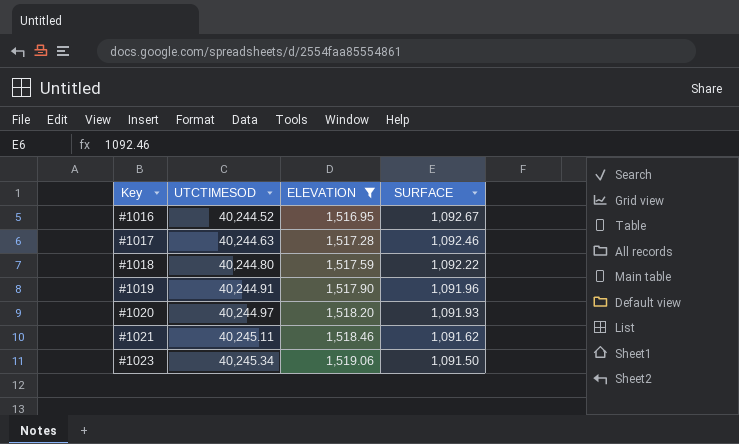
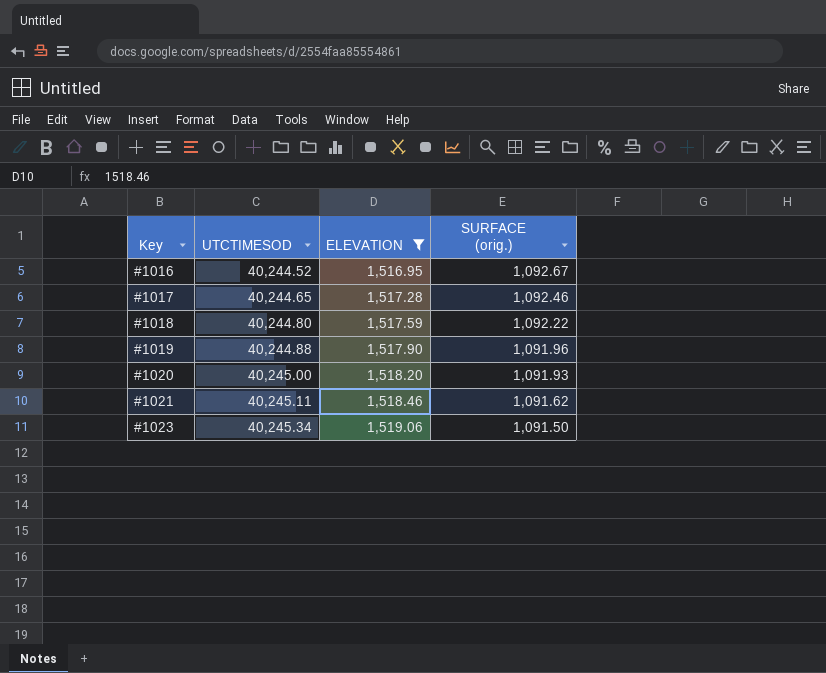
column name: SURFACE -> SURFACE (orig.)
#1017 | UTCTIMESOD: 40,244.63 -> 40,244.65
#1019 | UTCTIMESOD: 40,244.91 -> 40,244.88
#1020 | UTCTIMESOD: 40,244.97 -> 40,245.00

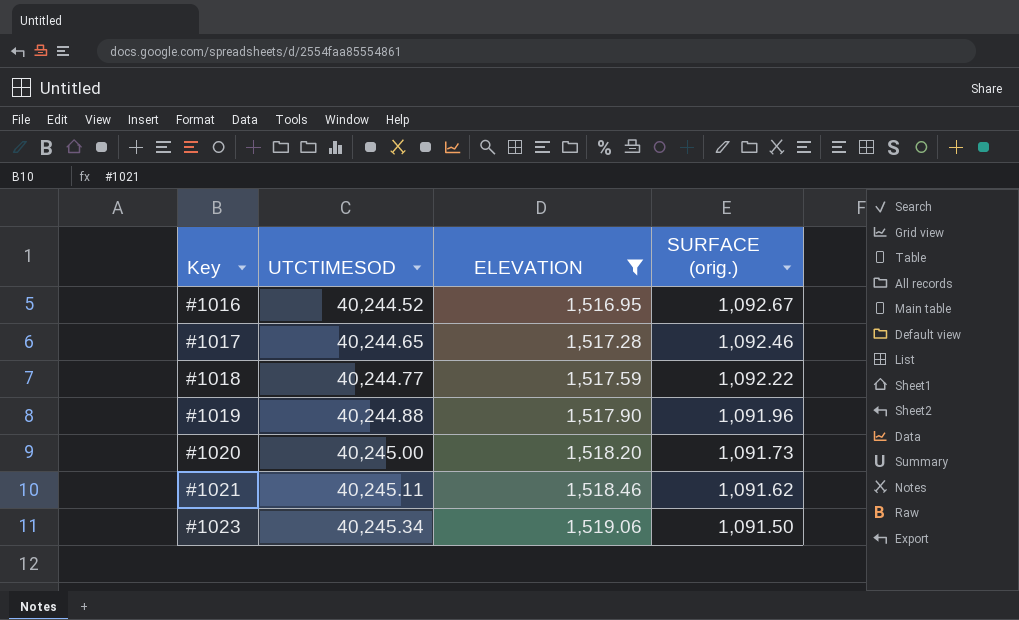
#1018 | UTCTIMESOD: 40,244.80 -> 40,244.77
#1020 | SURFACE (orig.): 1,091.93 -> 1,091.73

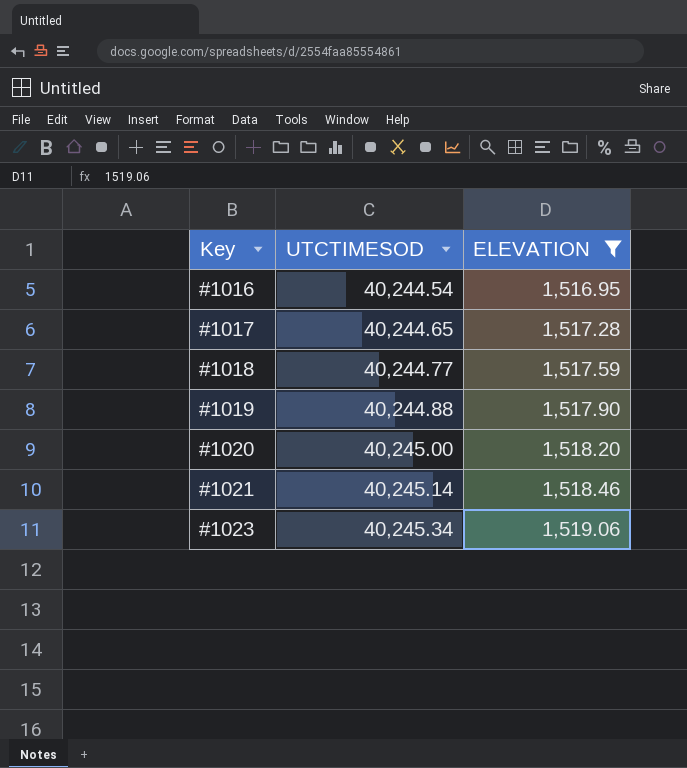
column SURFACE (orig.) | position: 4 -> none
#1016 | UTCTIMESOD: 40,244.52 -> 40,244.54
#1021 | UTCTIMESOD: 40,245.11 -> 40,245.14

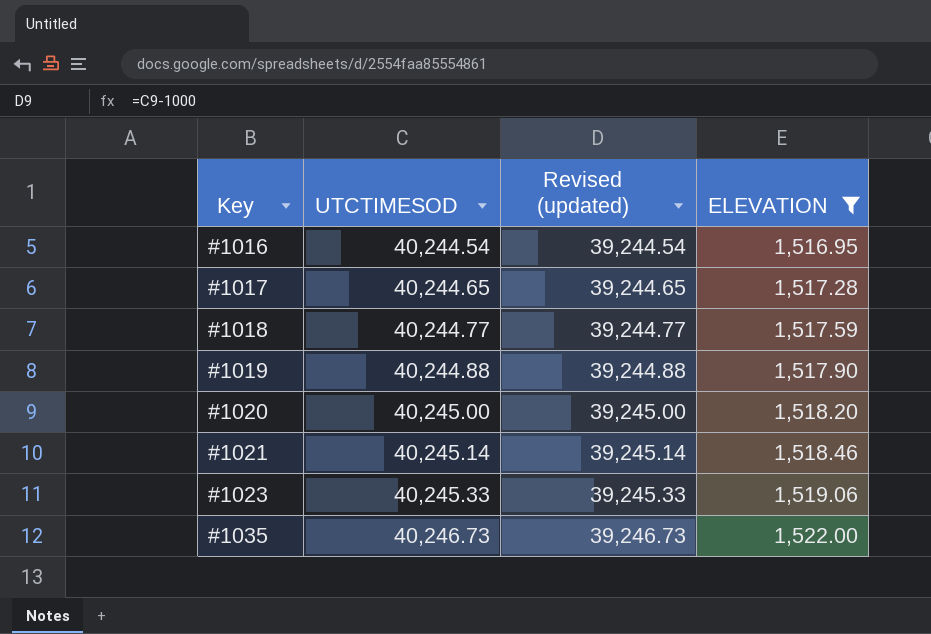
column Revised (updated) | formula: none -> [UTCTIMESOD] - 1000
#1023 | UTCTIMESOD: 40,245.34 -> 40,245.33
row #1035: none -> 40,246.73 | 39,246.73 | 1,522.00

